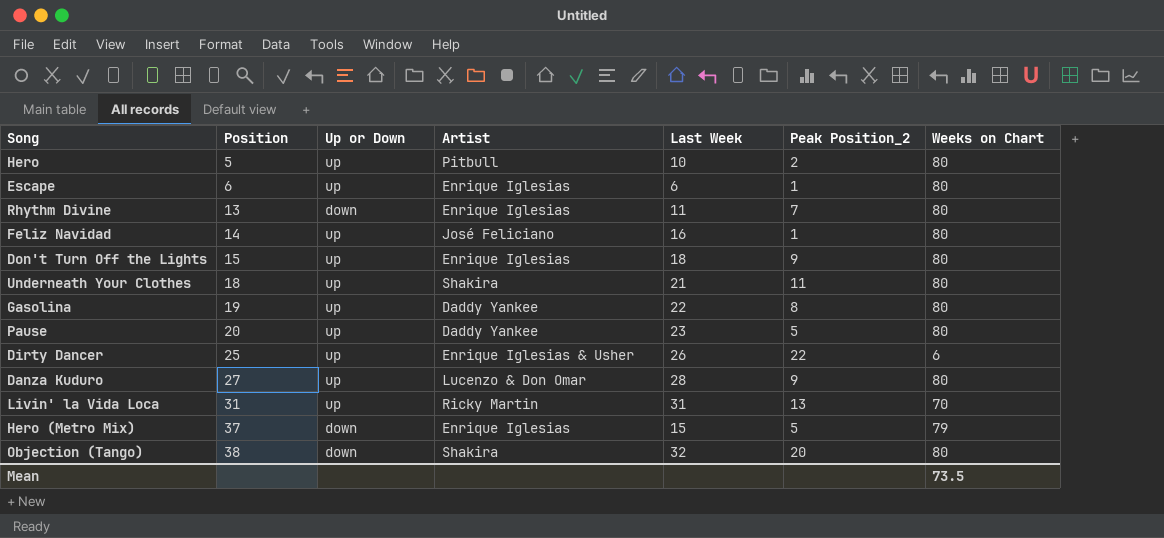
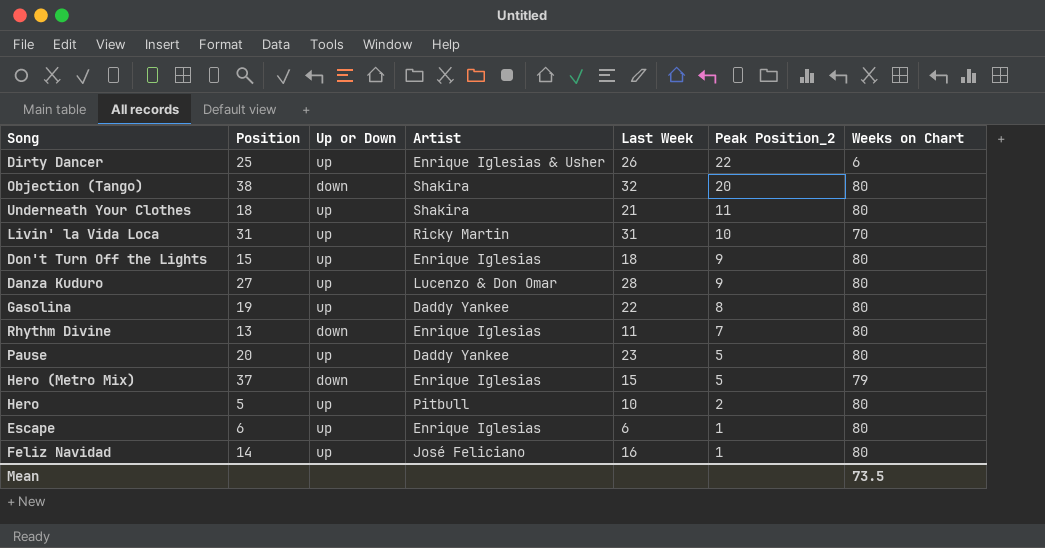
row order: Position ascending -> Peak Position_2 descending
Livin' la Vida Loca | Peak Position_2: 13 -> 10

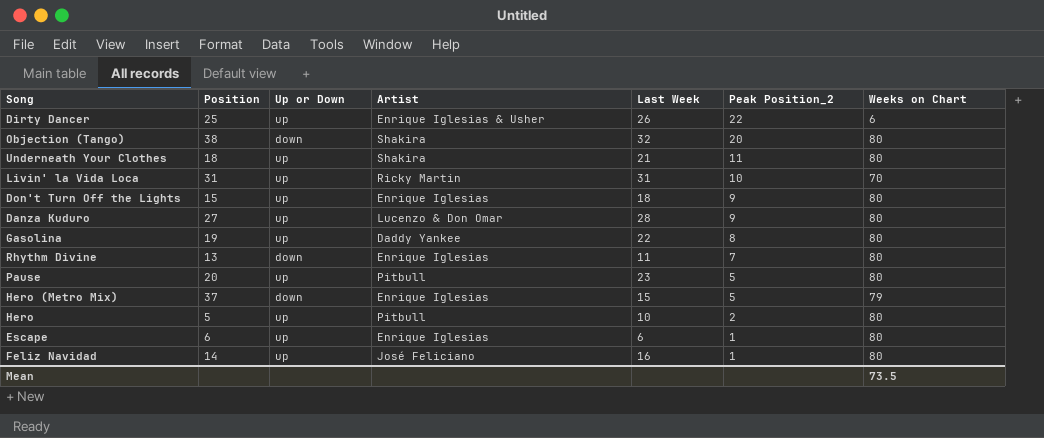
Pause | Artist: Daddy Yankee -> Pitbull

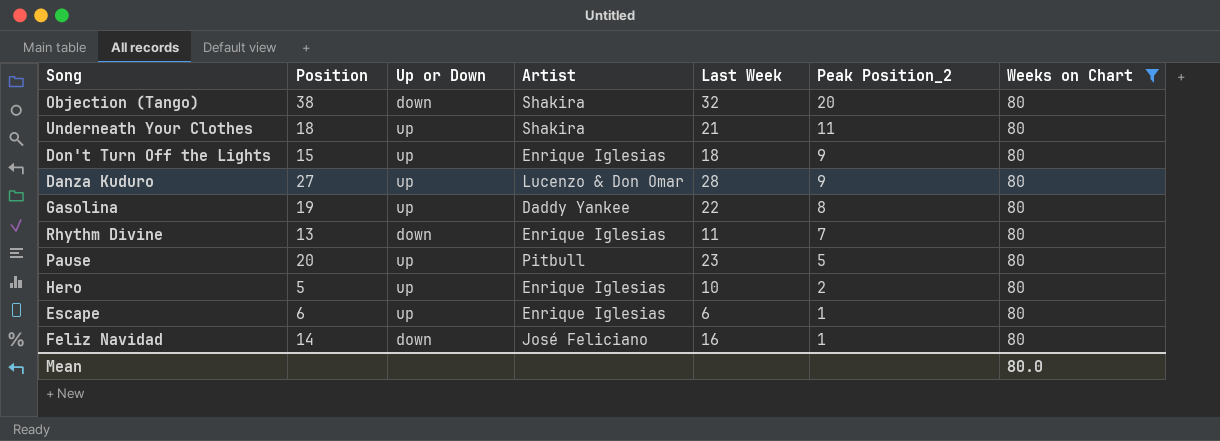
filter: none -> Weeks on Chart = 80
Hero | Artist: Pitbull -> Enrique Iglesias
Feliz Navidad | Up or Down: up -> down
Mean | Weeks on Chart: 73.5 -> 80.0

